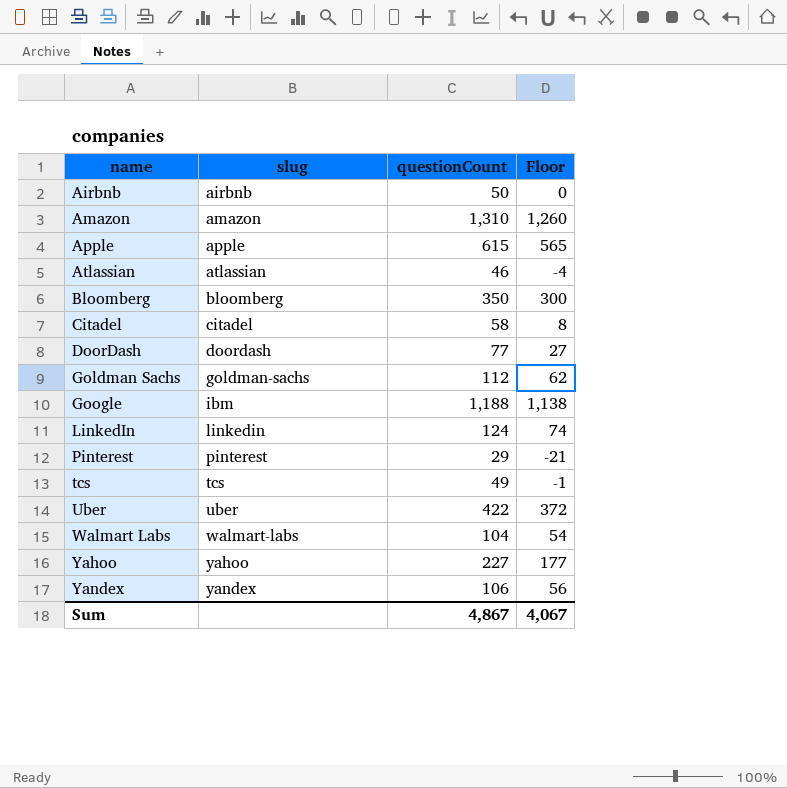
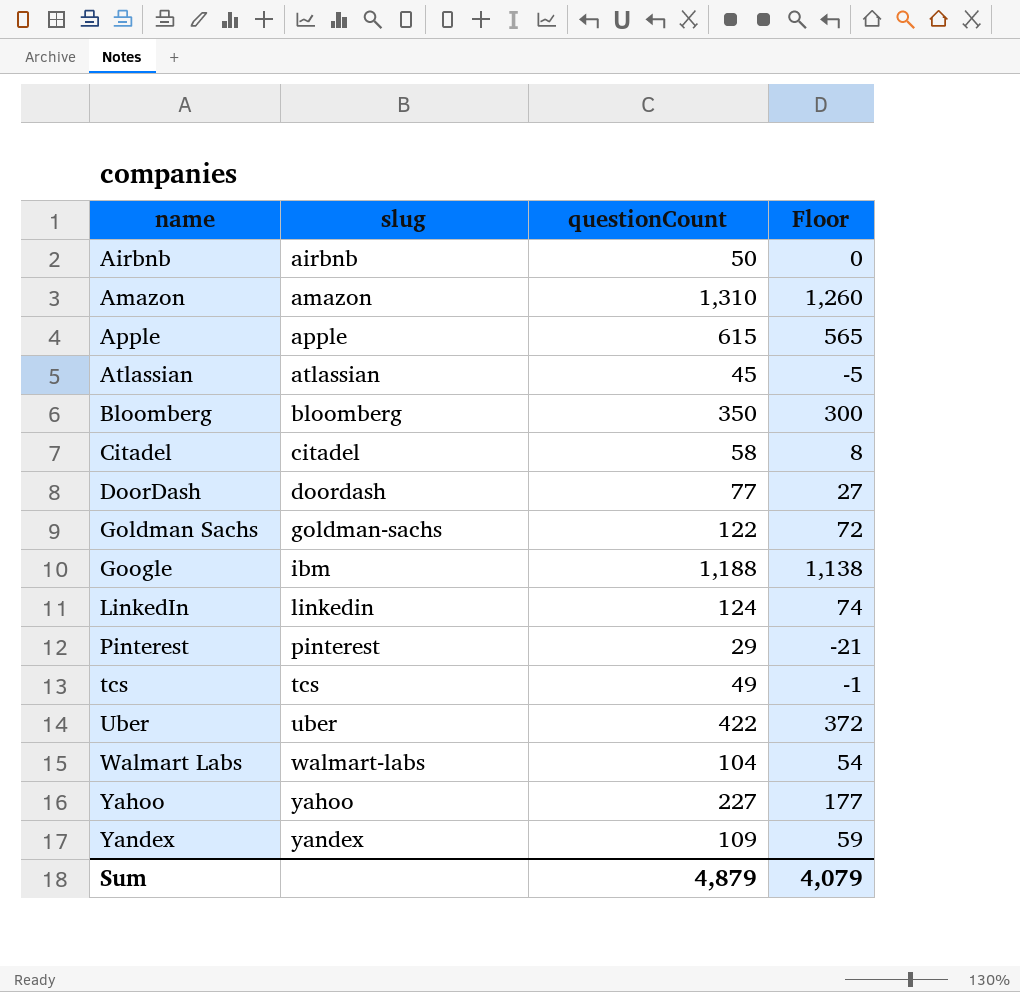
Atlassian | questionCount: 46 -> 45
Atlassian | Floor: -4 -> -5
Goldman Sachs | questionCount: 112 -> 122
Goldman Sachs | Floor: 62 -> 72
Yandex | questionCount: 106 -> 109
Yandex | Floor: 56 -> 59
Sum | questionCount: 4,867 -> 4,879
Sum | Floor: 4,067 -> 4,079

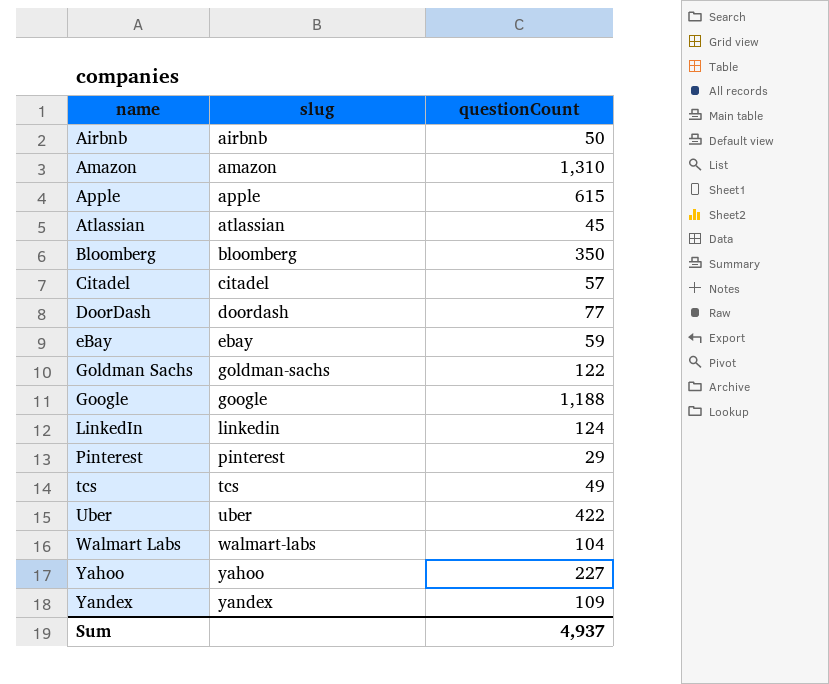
column Floor | formula: [questionCount] - 50 -> none
Citadel | questionCount: 58 -> 57
row eBay: none -> ebay | 59
Google | slug: ibm -> google
Sum | questionCount: 4,879 -> 4,937

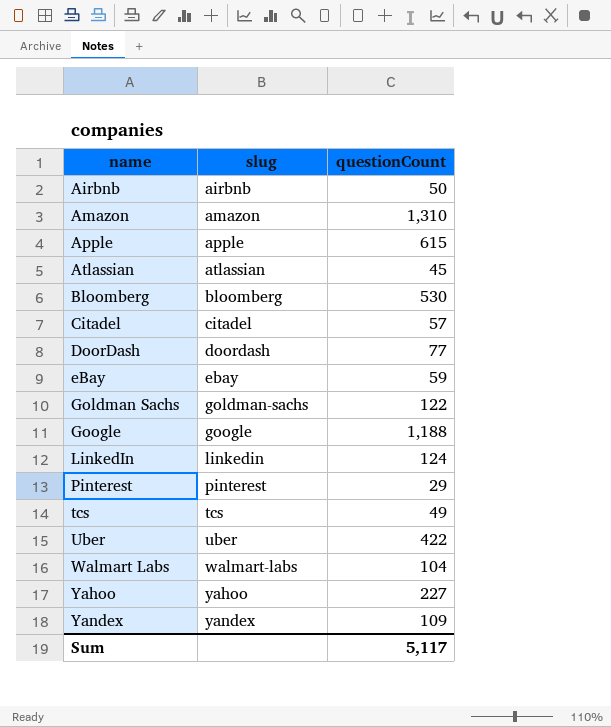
Bloomberg | questionCount: 350 -> 530
Sum | questionCount: 4,937 -> 5,117

